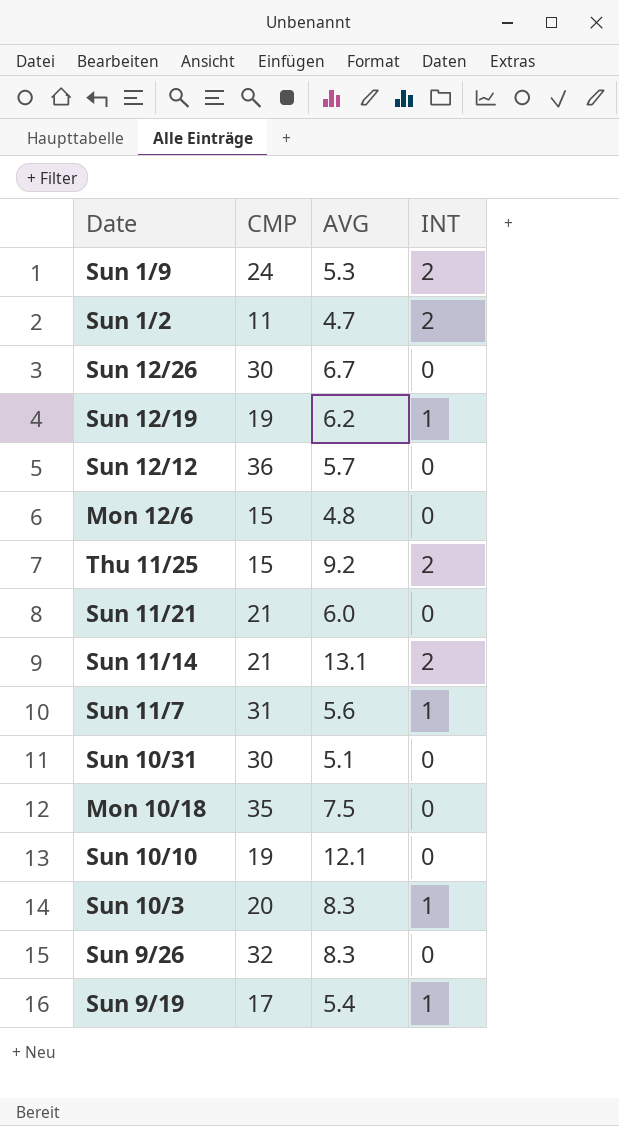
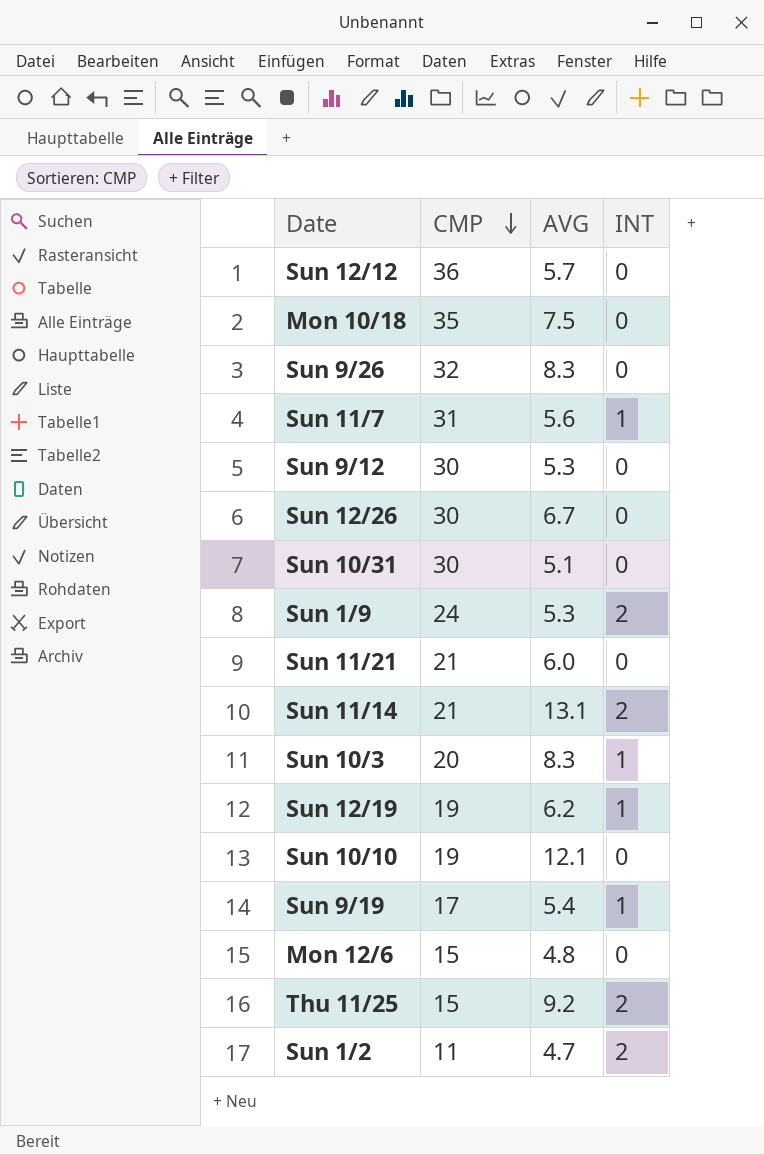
row order: none -> CMP descending
row Sun 9/12: none -> 30 | 5.3 | 0

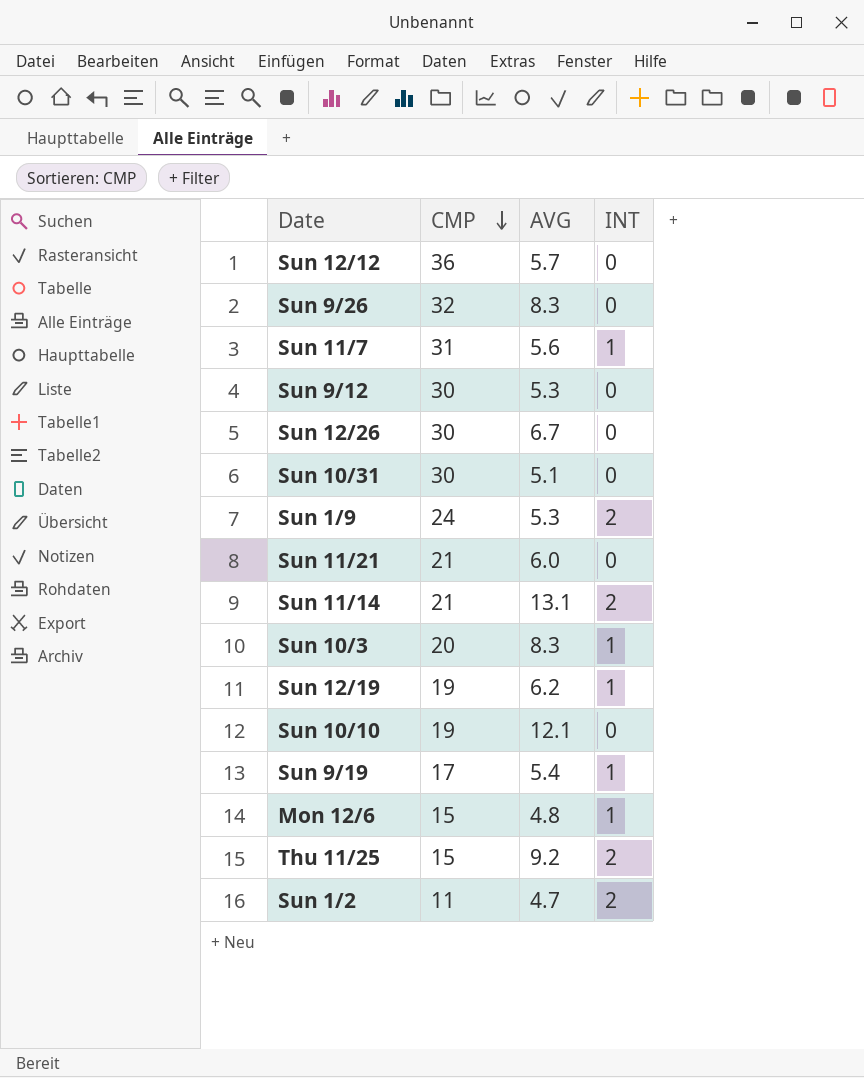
row Mon 10/18: 35 | 7.5 | 0 -> none
Mon 12/6 | INT: 0 -> 1

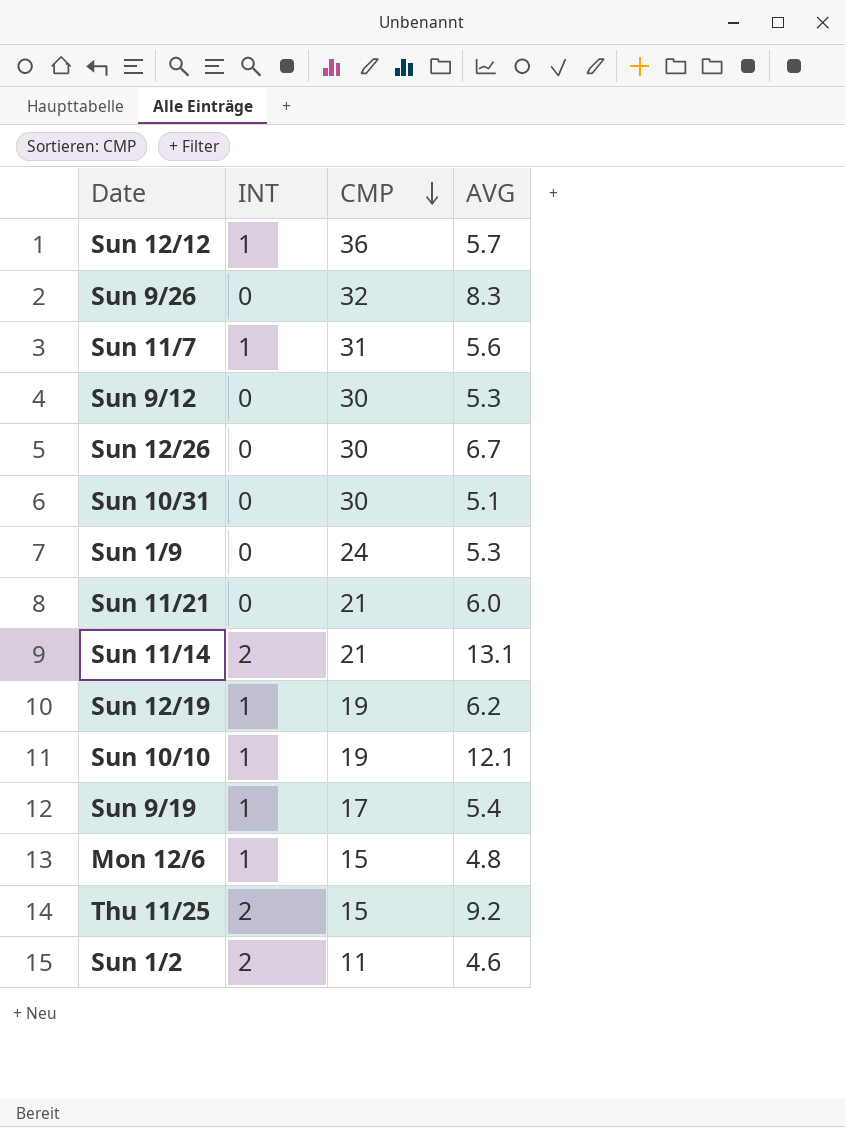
column INT | position: 4 -> 2
row Sun 10/3: 20 | 8.3 | 1 -> none
Sun 12/12 | INT: 0 -> 1
Sun 1/9 | INT: 2 -> 0
Sun 10/10 | INT: 0 -> 1
Sun 1/2 | AVG: 4.7 -> 4.6

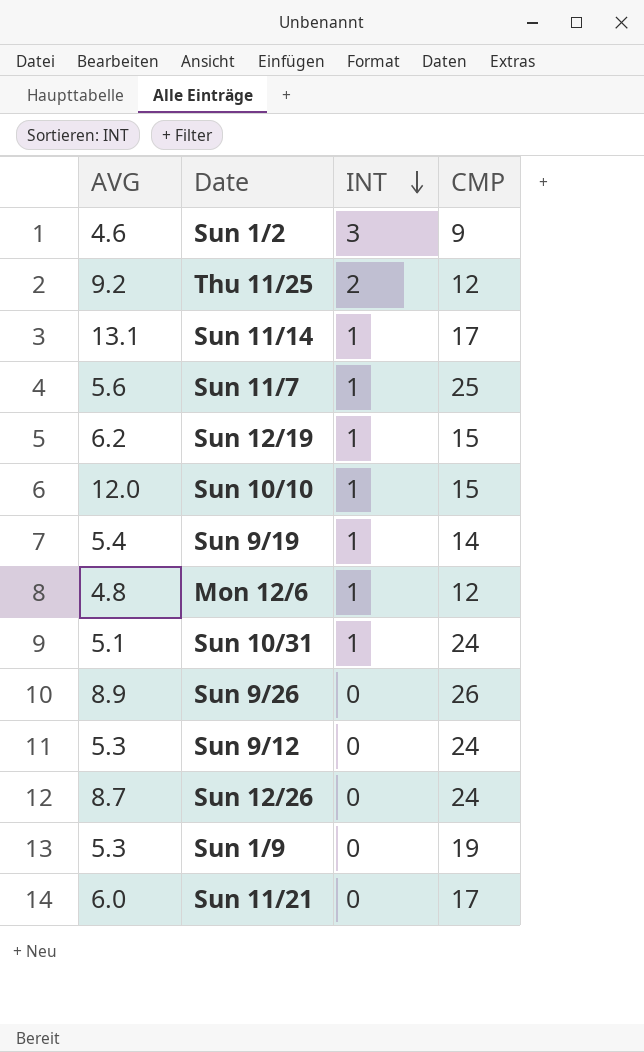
row order: CMP descending -> INT descending
column AVG | position: 4 -> 1
row Sun 12/12: 1 | 36 | 5.7 -> none
Sun 1/2 | INT: 2 -> 3
Sun 1/2 | CMP: 11 -> 9
Thu 11/25 | CMP: 15 -> 12
Sun 11/14 | INT: 2 -> 1
Sun 11/14 | CMP: 21 -> 17
Sun 11/7 | CMP: 31 -> 25
Sun 12/19 | CMP: 19 -> 15
Sun 10/10 | AVG: 12.1 -> 12.0
Sun 10/10 | CMP: 19 -> 15
Sun 9/19 | CMP: 17 -> 14
Mon 12/6 | CMP: 15 -> 12
Sun 10/31 | INT: 0 -> 1
Sun 10/31 | CMP: 30 -> 24
Sun 9/26 | AVG: 8.3 -> 8.9
Sun 9/26 | CMP: 32 -> 26
Sun 9/12 | CMP: 30 -> 24
Sun 12/26 | AVG: 6.7 -> 8.7
Sun 12/26 | CMP: 30 -> 24
Sun 1/9 | CMP: 24 -> 19
Sun 11/21 | CMP: 21 -> 17

